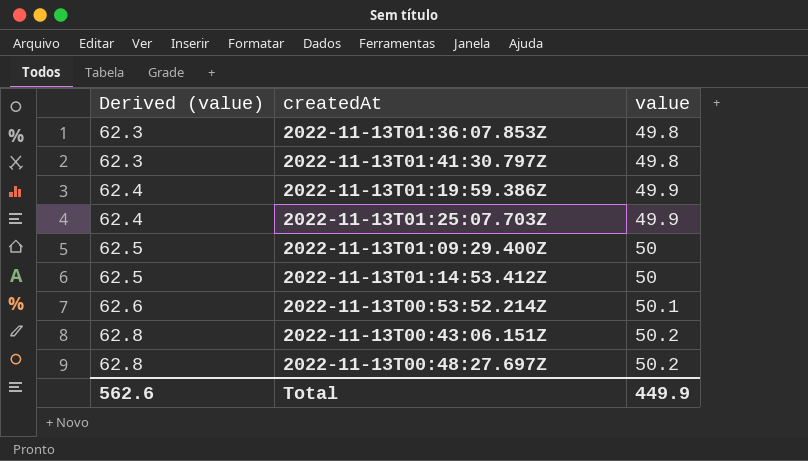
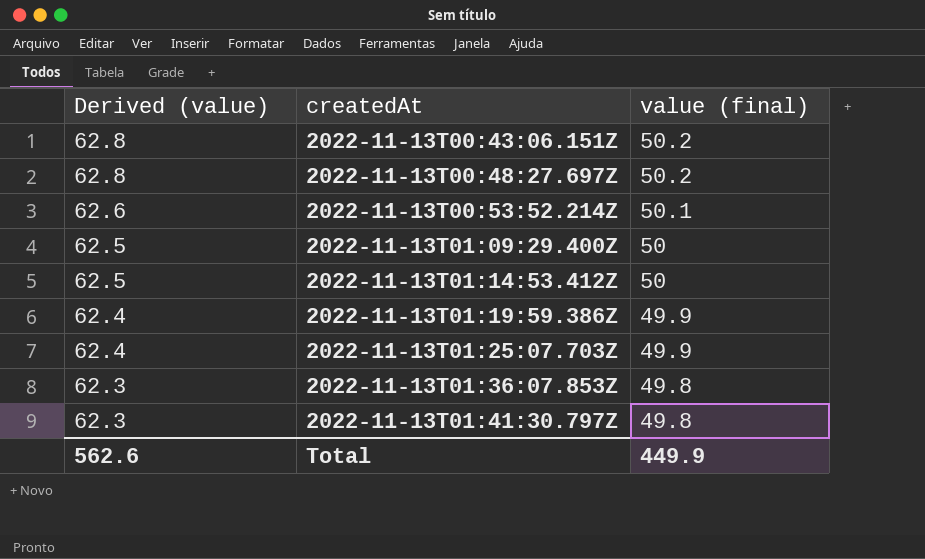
row order: Derived (value) ascending -> Derived (value) descending
column name: value -> value (final)

